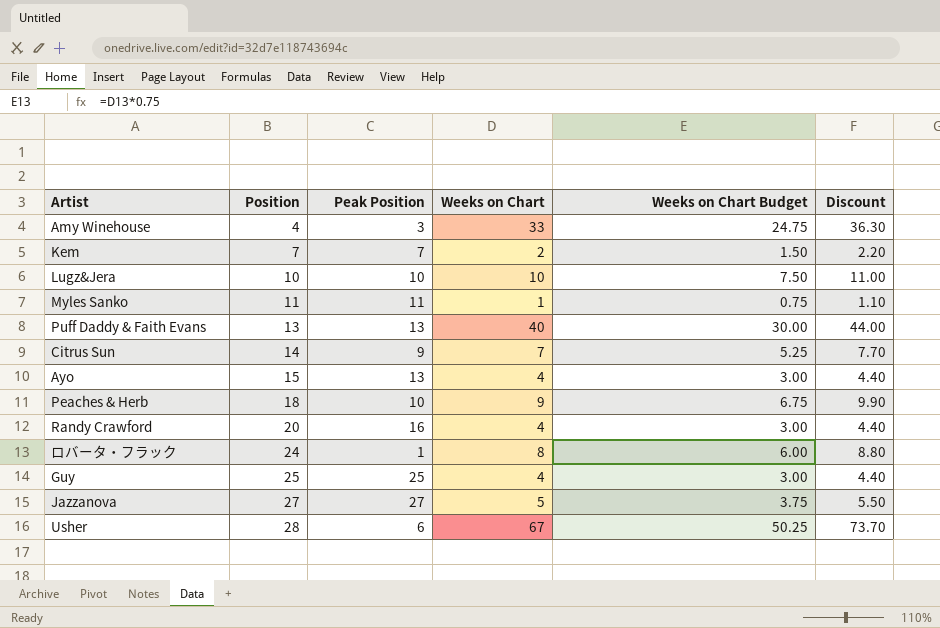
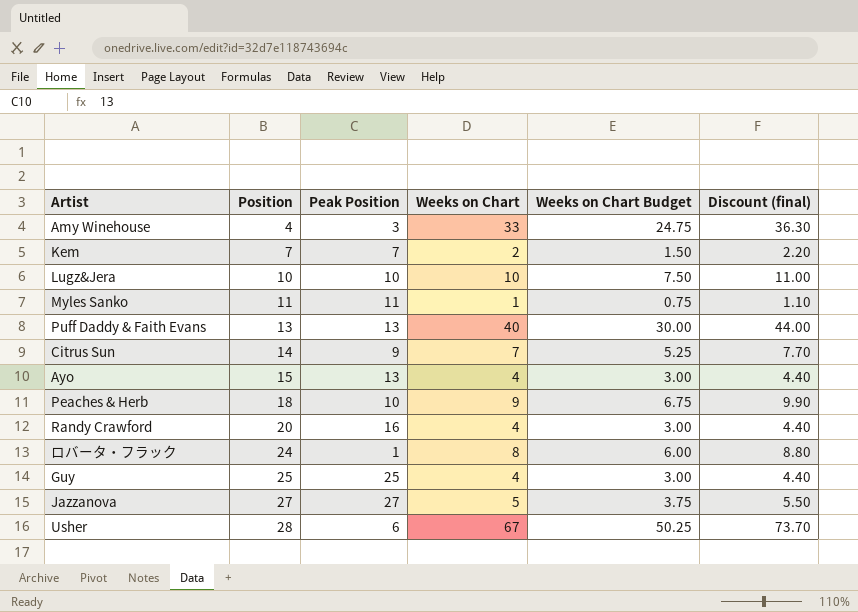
column name: Discount -> Discount (final)

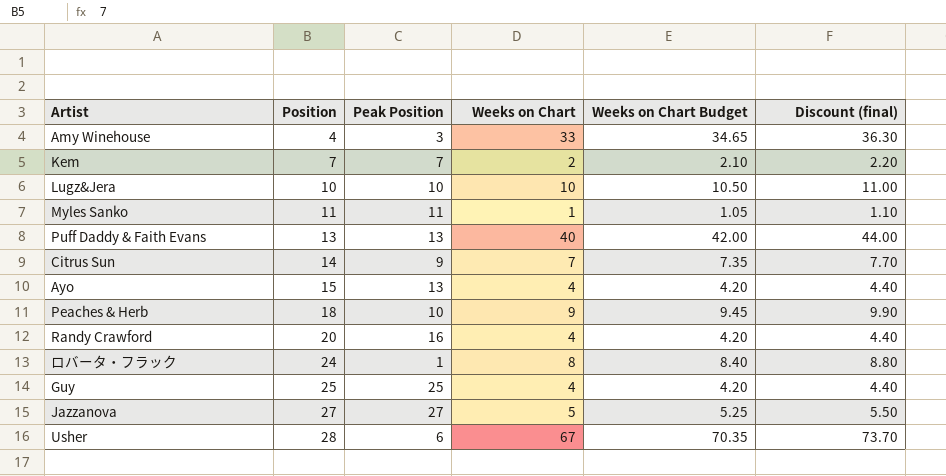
column Weeks on Chart Budget | formula: [Weeks on Chart] * 0.75 -> [Weeks on Chart] * 1.05

